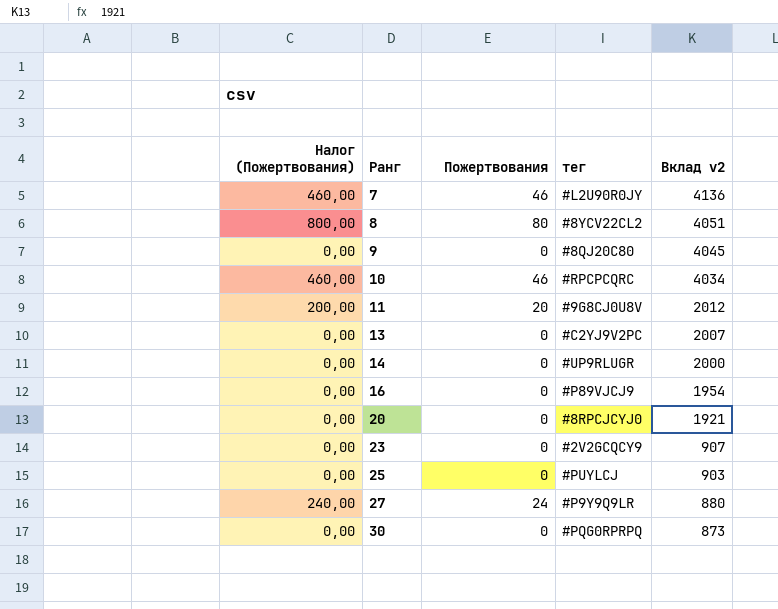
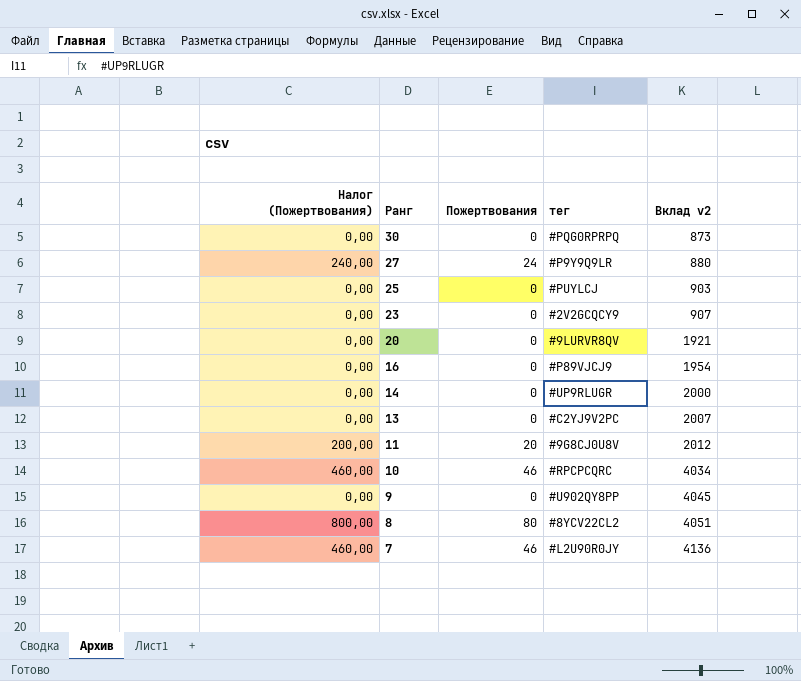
row order: Ранг ascending -> Ранг descending
20 | тег: #8RPCJCYJ0 -> #9LURVR8QV
9 | тег: #8QJ20C80 -> #U902QY8PP

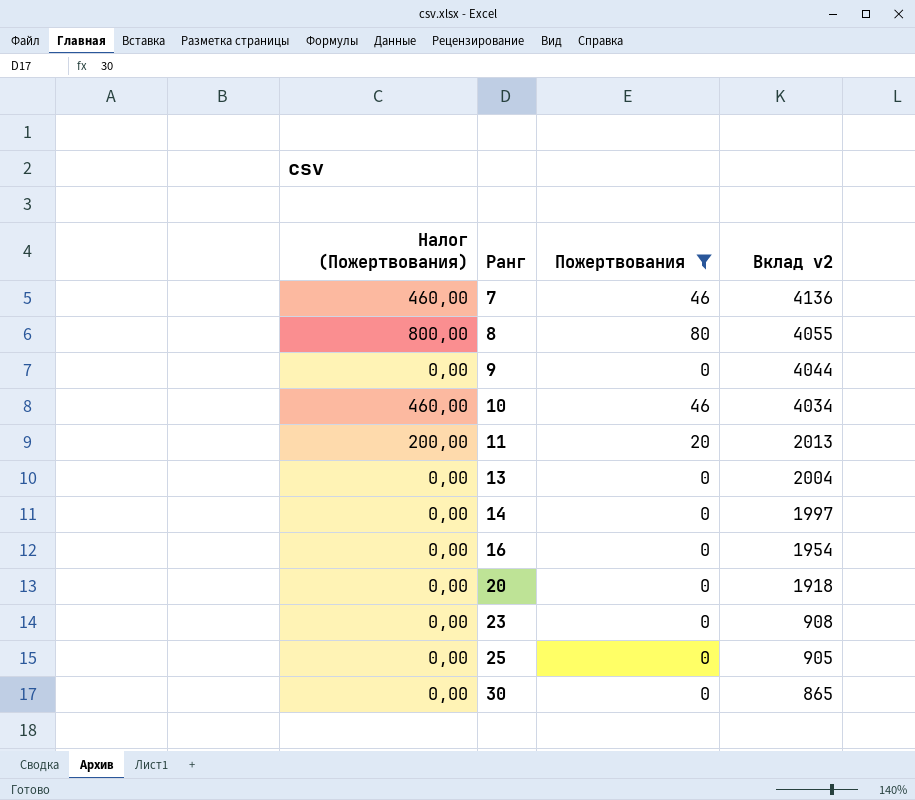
filter: none -> Пожертвования != 24
row order: Ранг descending -> Ранг ascending
column тег | position: 4 -> none
8 | Вклад v2: 4051 -> 4055
9 | Вклад v2: 4045 -> 4044
11 | Вклад v2: 2012 -> 2013
13 | Вклад v2: 2007 -> 2004
14 | Вклад v2: 2000 -> 1997
20 | Вклад v2: 1921 -> 1918
23 | Вклад v2: 907 -> 908
25 | Вклад v2: 903 -> 905
30 | Вклад v2: 873 -> 865

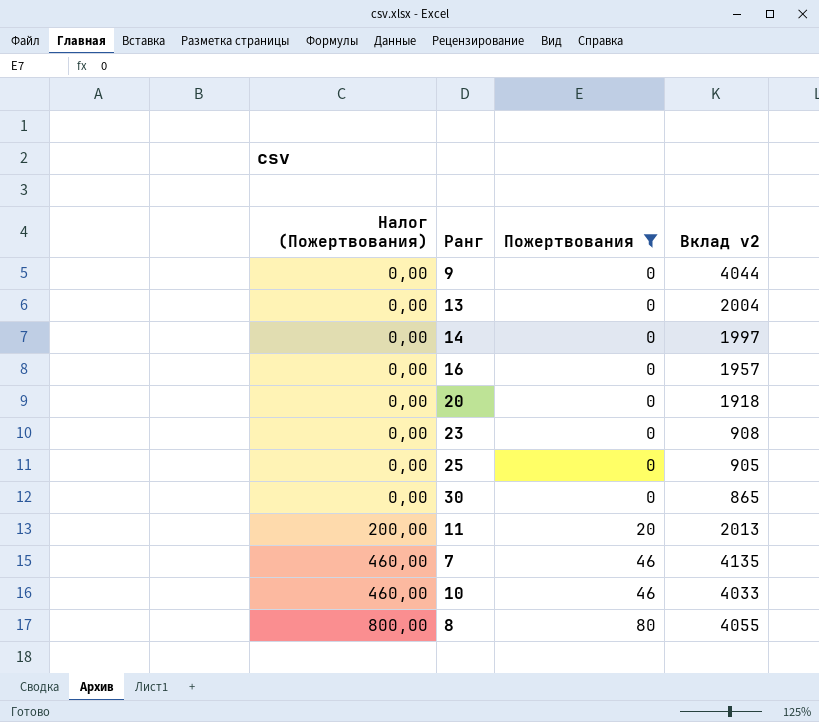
row order: Ранг ascending -> Налог (Пожертвования) ascending
16 | Вклад v2: 1954 -> 1957
7 | Вклад v2: 4136 -> 4135
10 | Вклад v2: 4034 -> 4033

